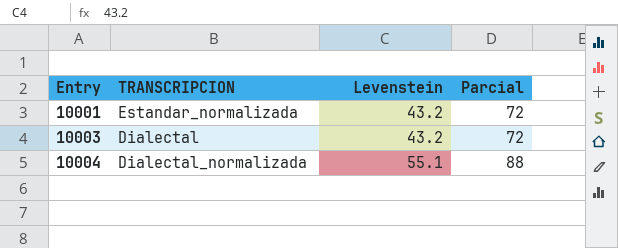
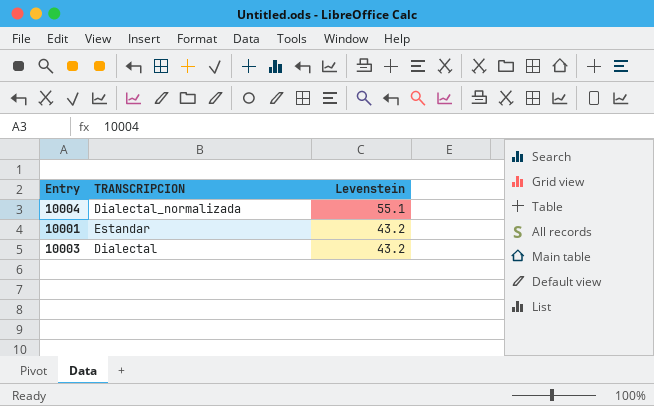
row order: Entry ascending -> Levenstein descending
column Parcial | position: 4 -> none
10001 | TRANSCRIPCION: Estandar_normalizada -> Estandar

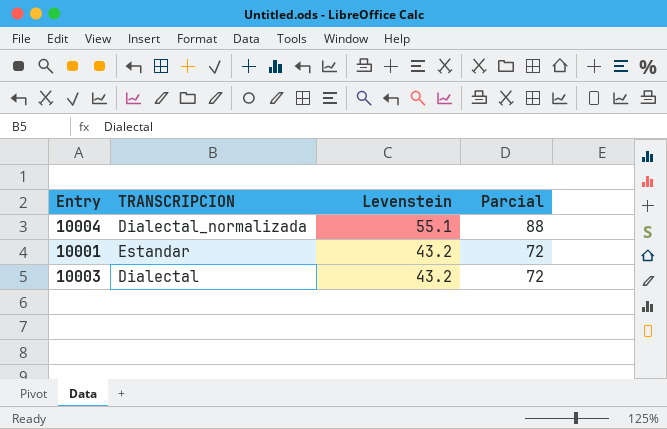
column Parcial | position: none -> 4

